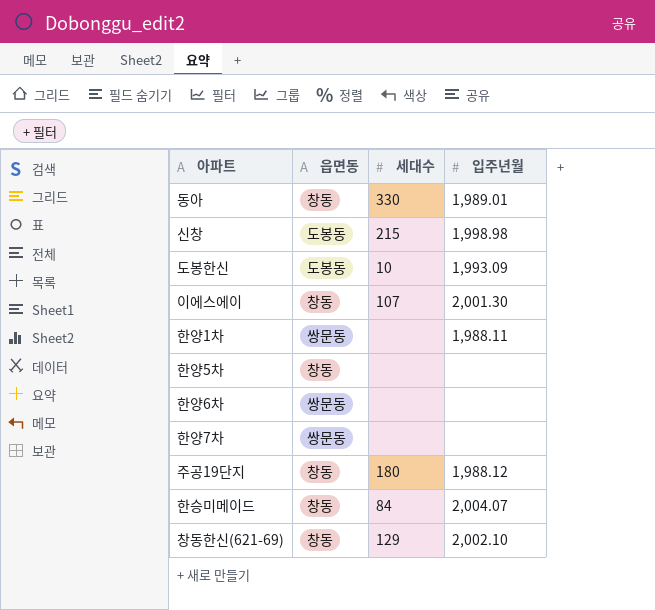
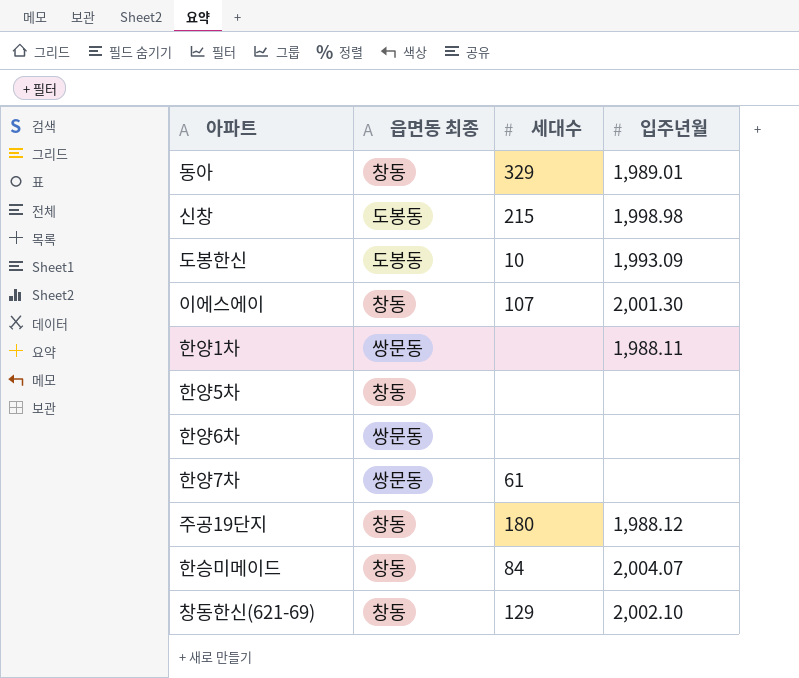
column name: 읍면동 -> 읍면동 최종
동아 | 세대수: 330 -> 329
한양7차 | 세대수: none -> 61

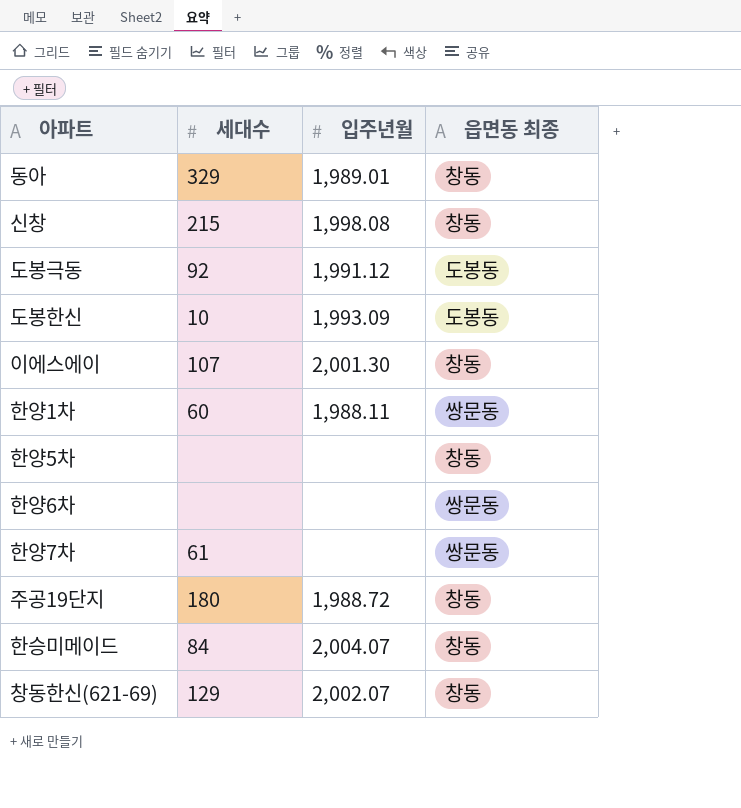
column 읍면동 최종 | position: 2 -> 4
신창 | 입주년월: 1,998.98 -> 1,998.08
신창 | 읍면동 최종: 도봉동 -> 창동
row 도봉극동: none -> 92 | 1,991.12 | 도봉동
한양1차 | 세대수: none -> 60
주공19단지 | 입주년월: 1,988.12 -> 1,988.72
창동한신(621-69) | 입주년월: 2,002.10 -> 2,002.07

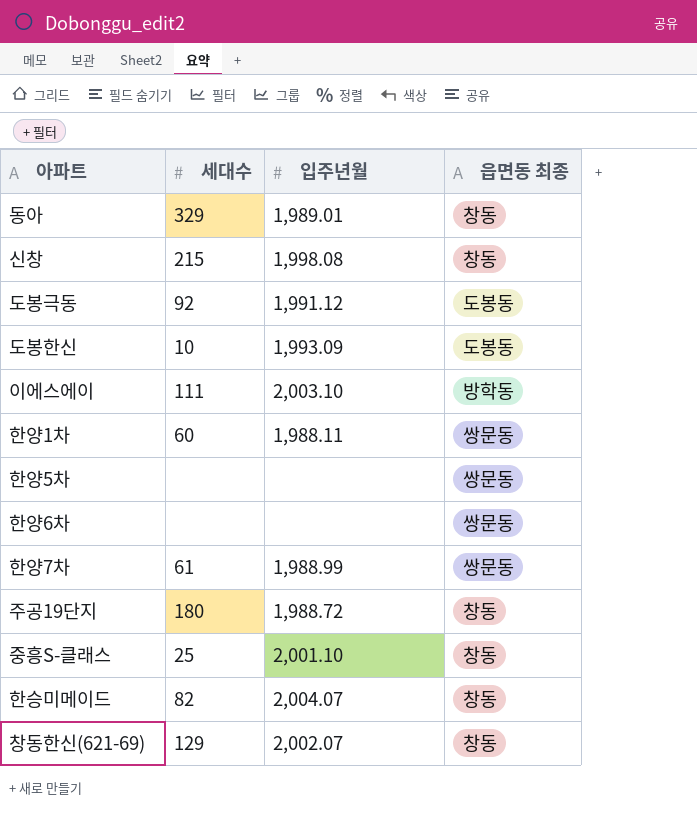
이에스에이 | 세대수: 107 -> 111
이에스에이 | 입주년월: 2,001.30 -> 2,003.10
이에스에이 | 읍면동 최종: 창동 -> 방학동
한양5차 | 읍면동 최종: 창동 -> 쌍문동
한양7차 | 입주년월: none -> 1,988.99
row 중흥S-클래스: none -> 25 | 2,001.10 | 창동
한승미메이드 | 세대수: 84 -> 82

